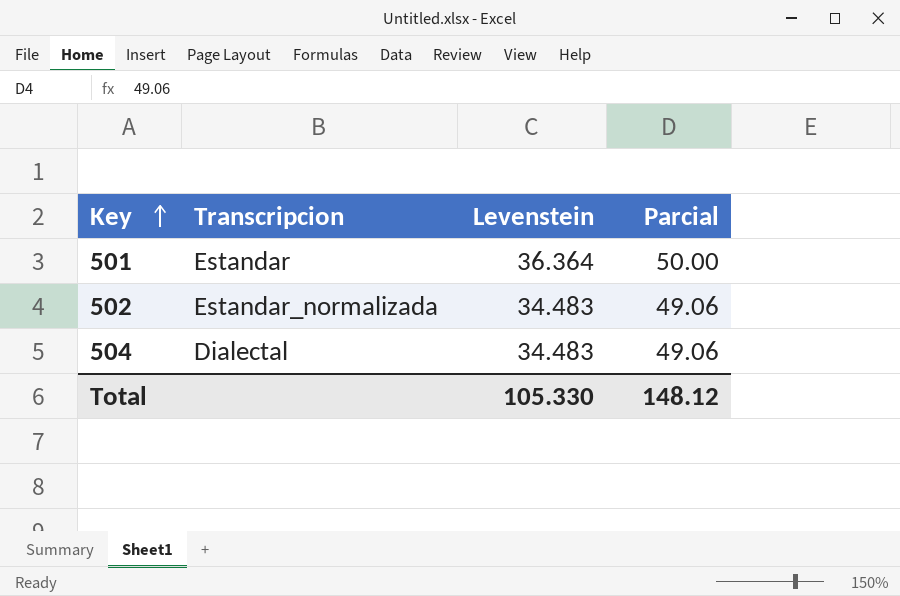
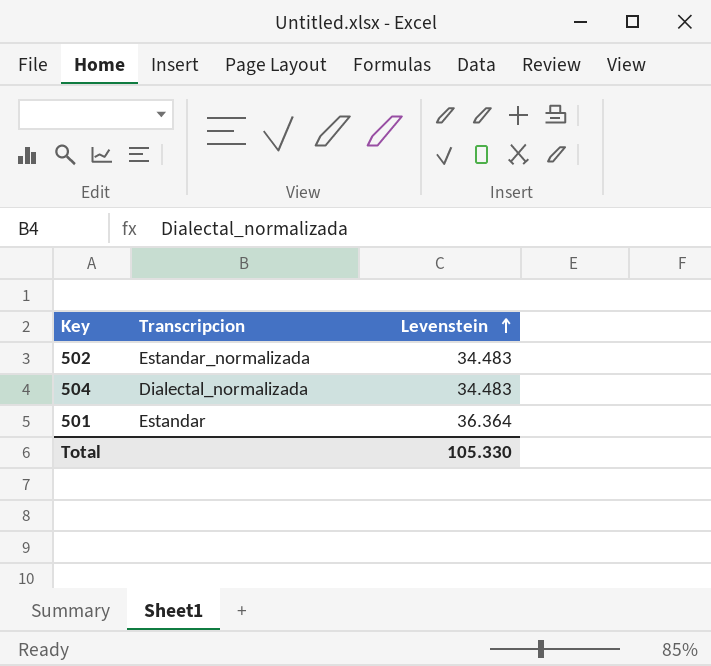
row order: Key ascending -> Levenstein ascending
column Parcial | position: 4 -> none
504 | Transcripcion: Dialectal -> Dialectal_normalizada

